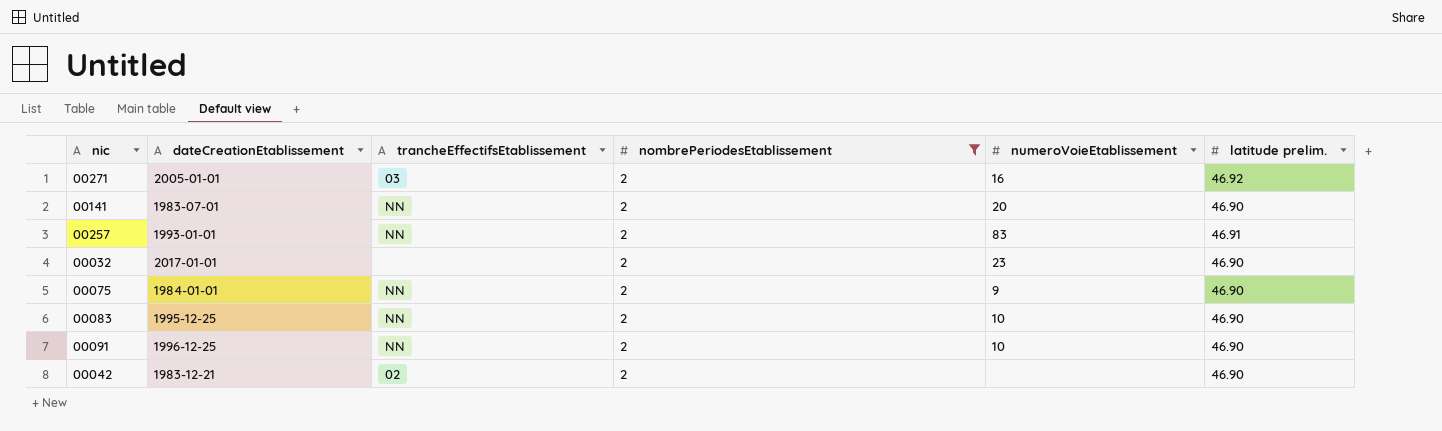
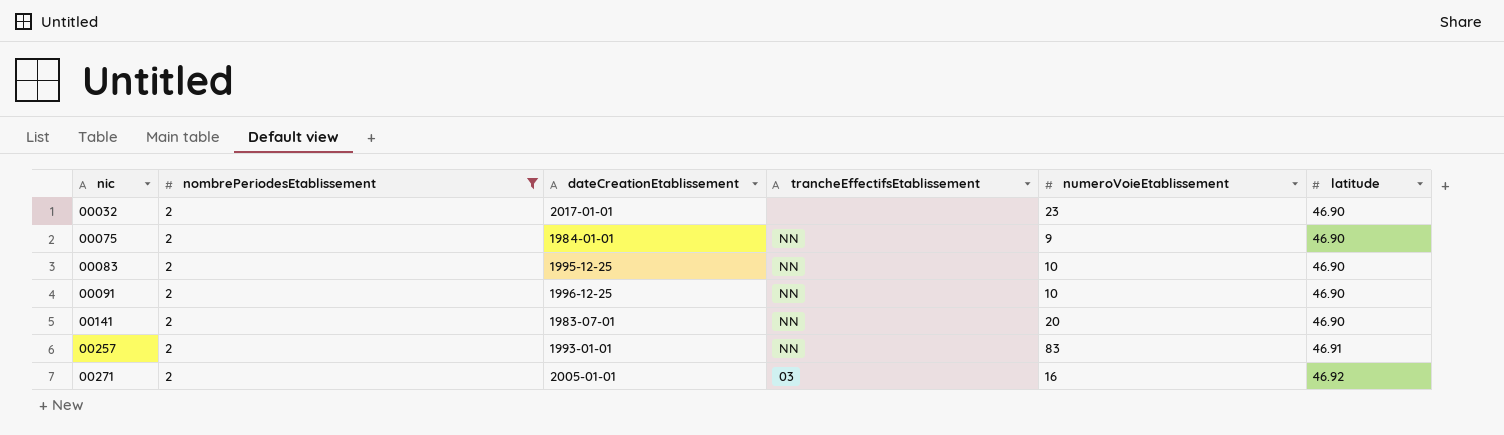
row order: none -> nic ascending
column nombrePeriodesEtablissement | position: 4 -> 2
column name: latitude prelim. -> latitude
row 00042: 1983-12-21 | 02 | 2 | none | 46.90 -> none

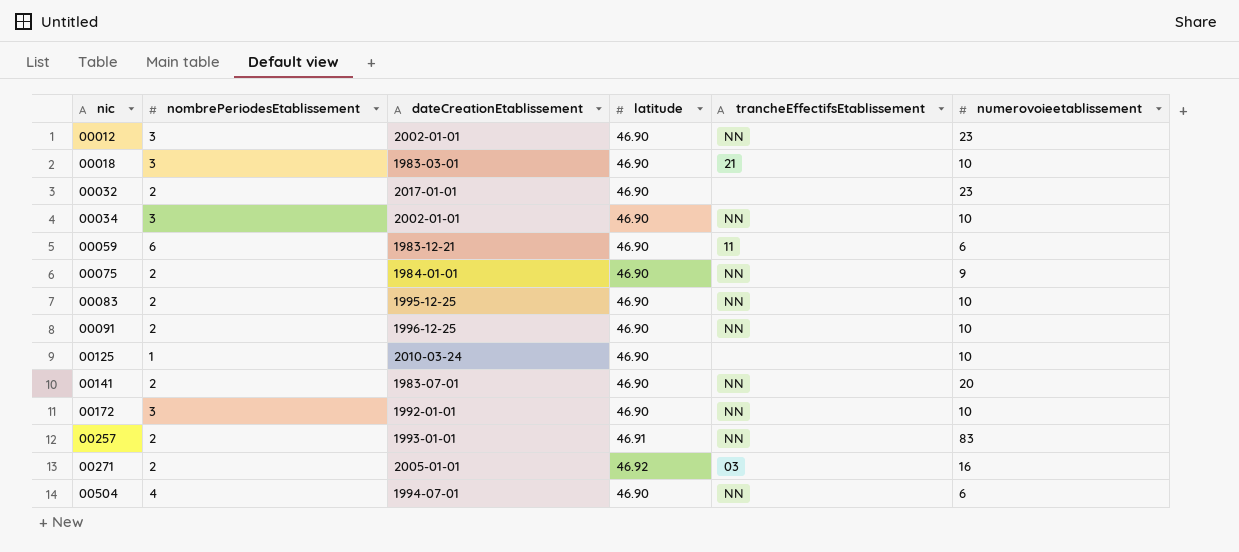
filter: nombrePeriodesEtablissement = 2 -> none
column latitude | position: 6 -> 4
column name: numeroVoieEtablissement -> numerovoieetablissement

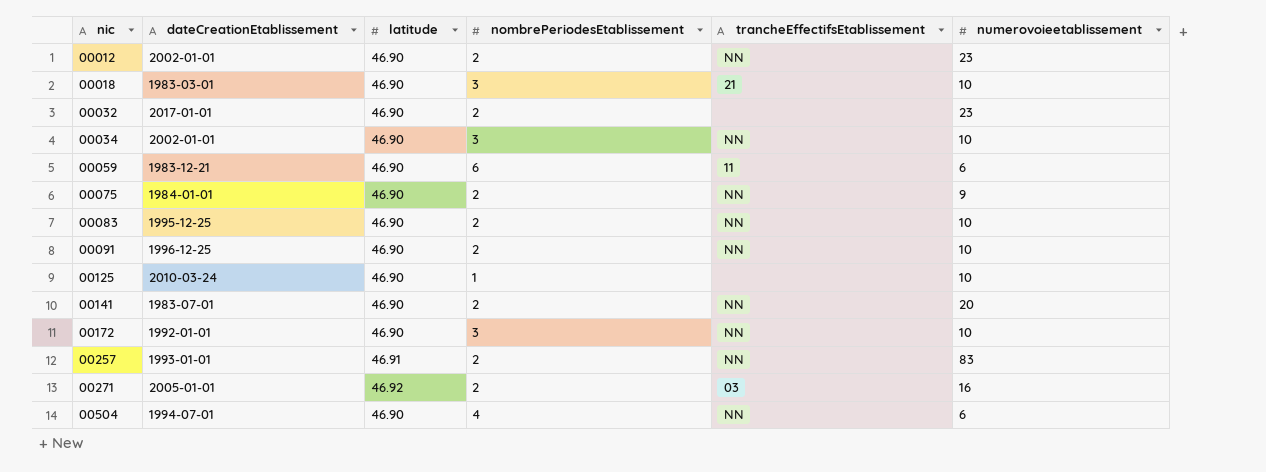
column nombrePeriodesEtablissement | position: 2 -> 4
00012 | nombrePeriodesEtablissement: 3 -> 2

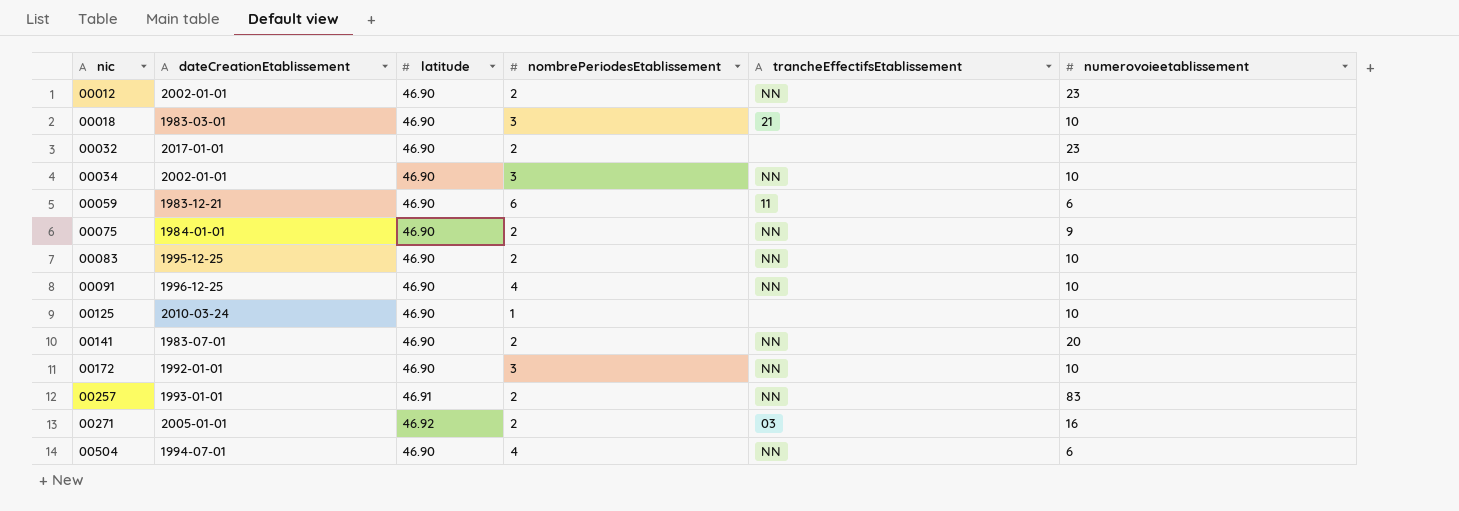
00091 | nombrePeriodesEtablissement: 2 -> 4

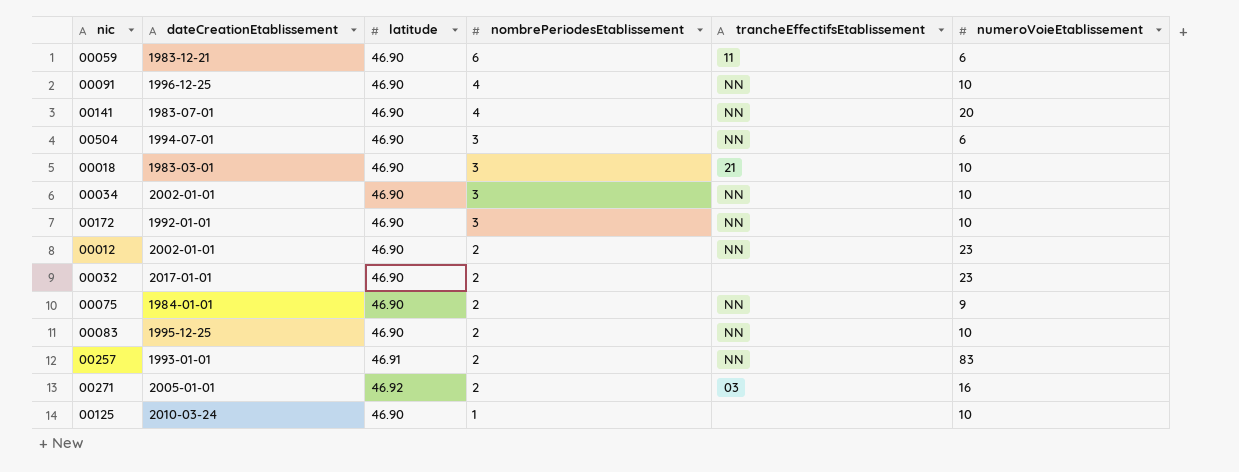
row order: nic ascending -> nombrePeriodesEtablissement descending
column name: numerovoieetablissement -> numeroVoieEtablissement
00141 | nombrePeriodesEtablissement: 2 -> 4
00504 | nombrePeriodesEtablissement: 4 -> 3

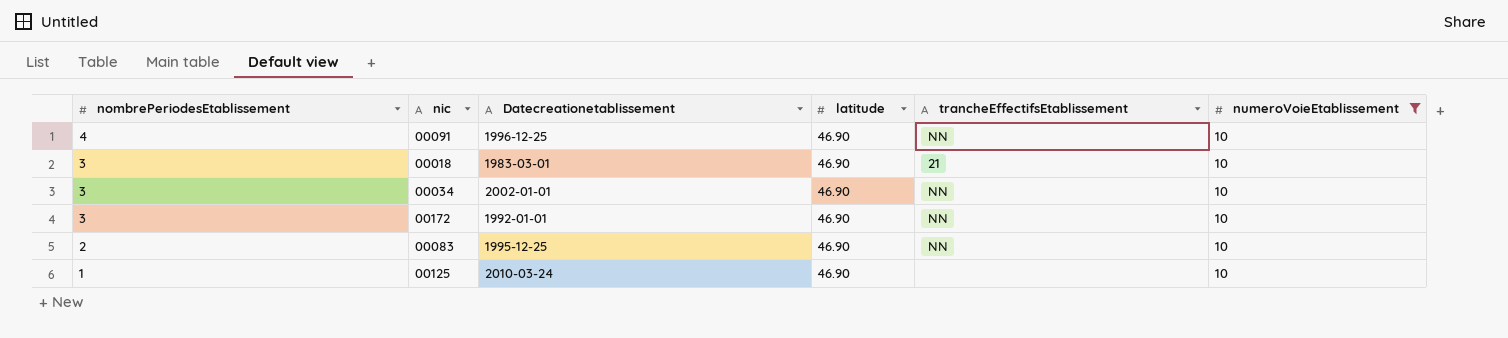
filter: none -> numeroVoieEtablissement = 10
column nombrePeriodesEtablissement | position: 4 -> 1
column name: dateCreationEtablissement -> Datecreationetablissement

